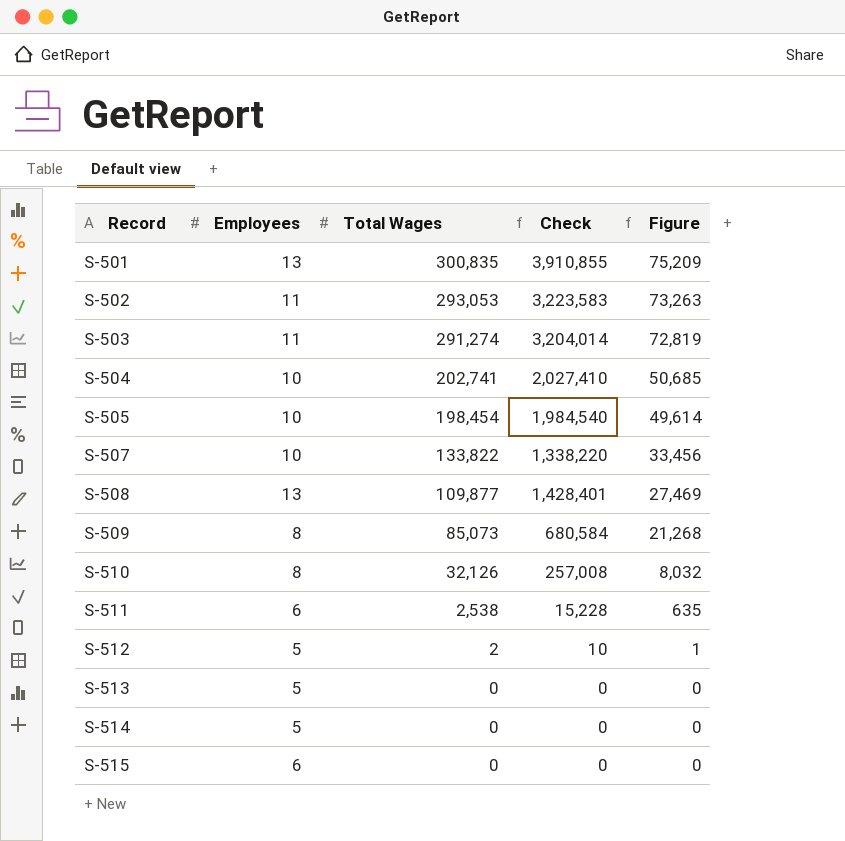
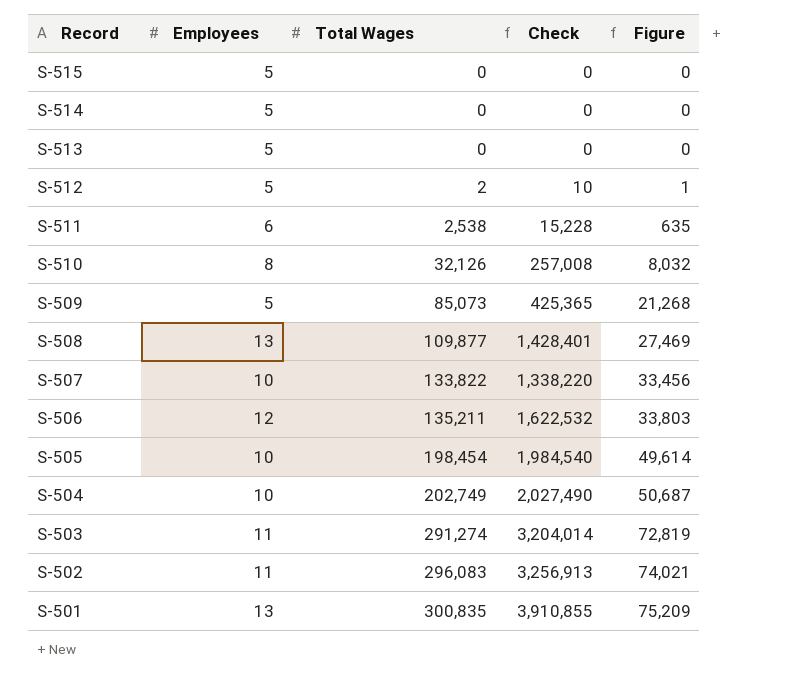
row order: Record ascending -> Record descending
S-515 | Employees: 6 -> 5
S-509 | Employees: 8 -> 5
S-509 | Check: 680,584 -> 425,365
row S-506: none -> 12 | 135,211 | 1,622,532 | 33,803
S-504 | Total Wages: 202,741 -> 202,749
S-504 | Check: 2,027,410 -> 2,027,490
S-504 | Figure: 50,685 -> 50,687
S-502 | Total Wages: 293,053 -> 296,083
S-502 | Check: 3,223,583 -> 3,256,913
S-502 | Figure: 73,263 -> 74,021

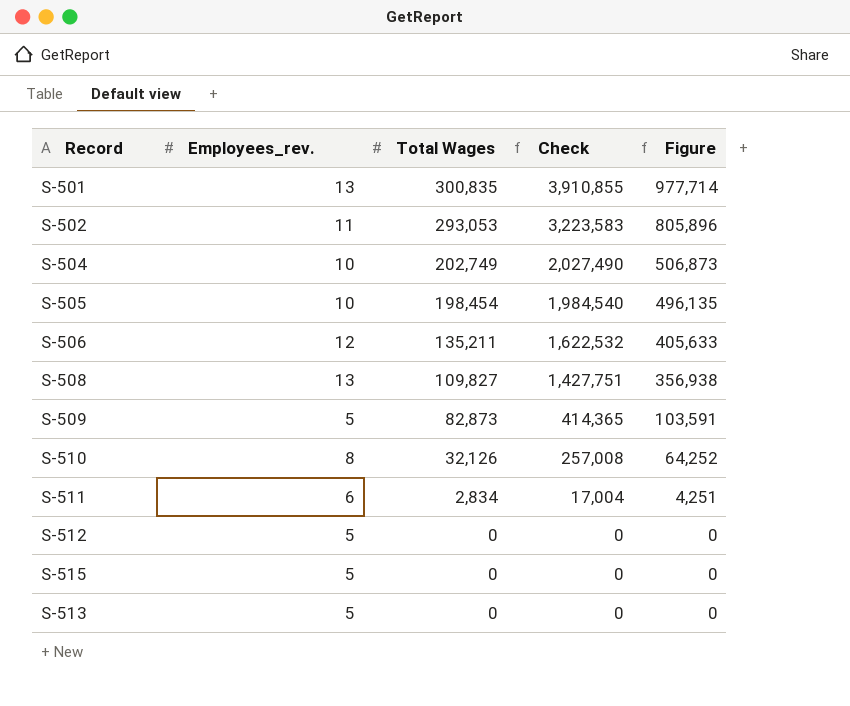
row order: Record descending -> Total Wages descending
column name: Employees -> Employees_rev.
column Figure | formula: [Total Wages] * 0.25 -> [Check] * 0.25
row S-514: 5 | 0 | 0 | 0 -> none
row S-507: 10 | 133,822 | 1,338,220 | 33,456 -> none
row S-503: 11 | 291,274 | 3,204,014 | 72,819 -> none
S-502 | Total Wages: 296,083 -> 293,053
S-502 | Check: 3,256,913 -> 3,223,583
S-508 | Total Wages: 109,877 -> 109,827
S-508 | Check: 1,428,401 -> 1,427,751
S-509 | Total Wages: 85,073 -> 82,873
S-509 | Check: 425,365 -> 414,365
S-511 | Total Wages: 2,538 -> 2,834
S-511 | Check: 15,228 -> 17,004
S-512 | Total Wages: 2 -> 0
S-512 | Check: 10 -> 0

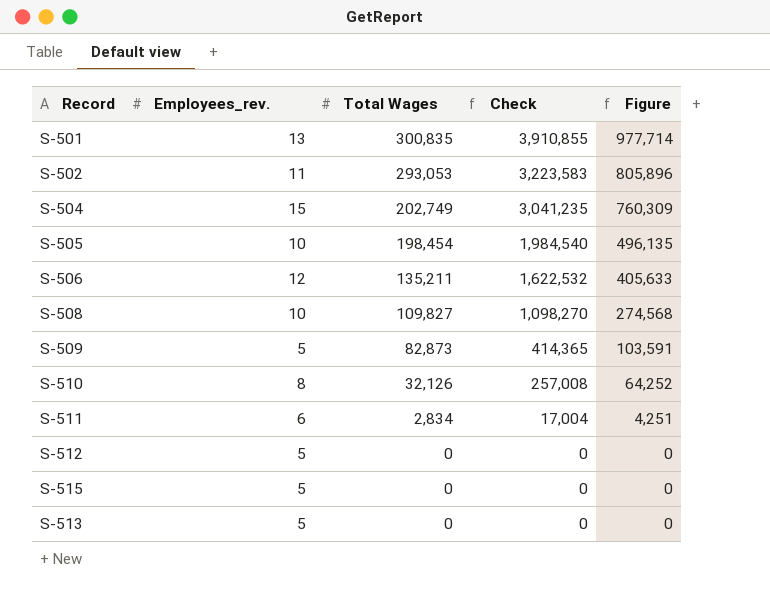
S-504 | Employees_rev.: 10 -> 15
S-504 | Check: 2,027,490 -> 3,041,235
S-504 | Figure: 506,873 -> 760,309
S-508 | Employees_rev.: 13 -> 10
S-508 | Check: 1,427,751 -> 1,098,270
S-508 | Figure: 356,938 -> 274,568

